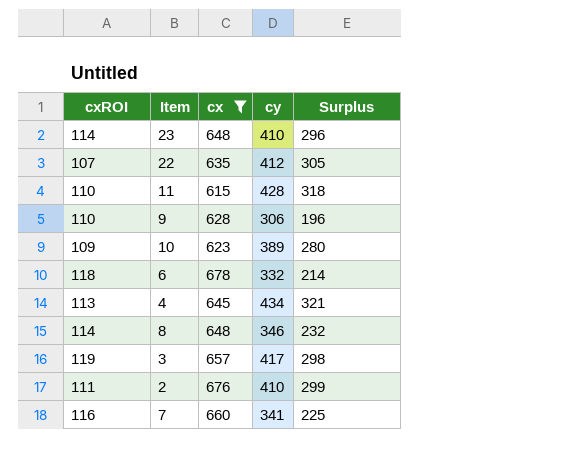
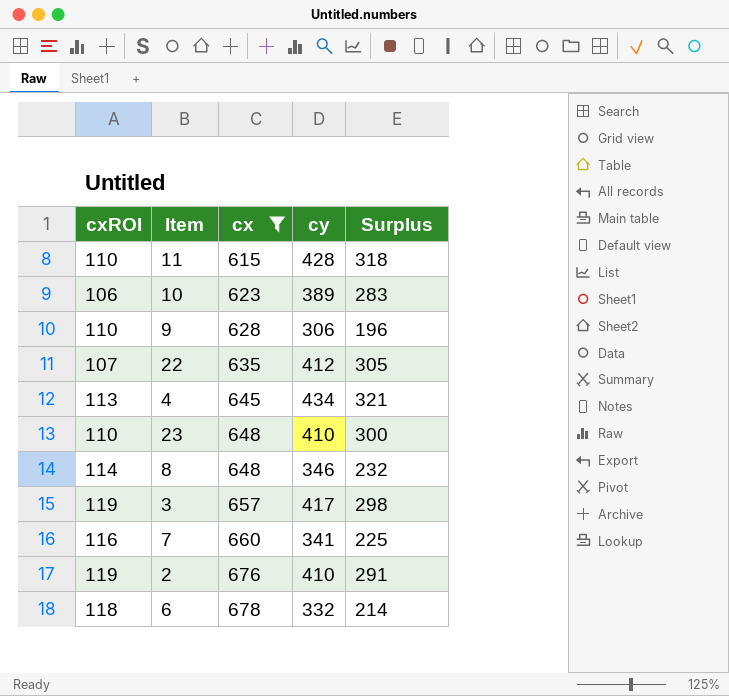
row order: none -> cx ascending
10 | cxROI: 109 -> 106
10 | Surplus: 280 -> 283
23 | cxROI: 114 -> 110
23 | Surplus: 296 -> 300
2 | cxROI: 111 -> 119
2 | Surplus: 299 -> 291

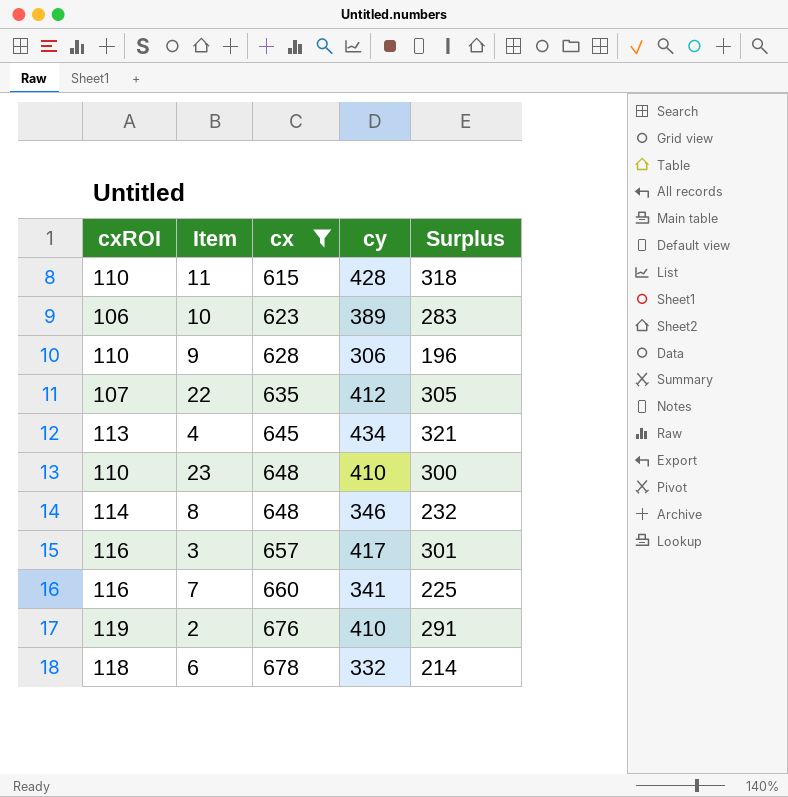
3 | cxROI: 119 -> 116
3 | Surplus: 298 -> 301

